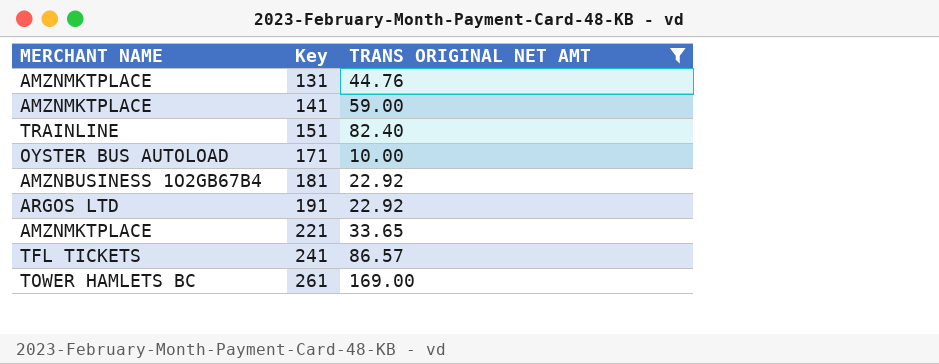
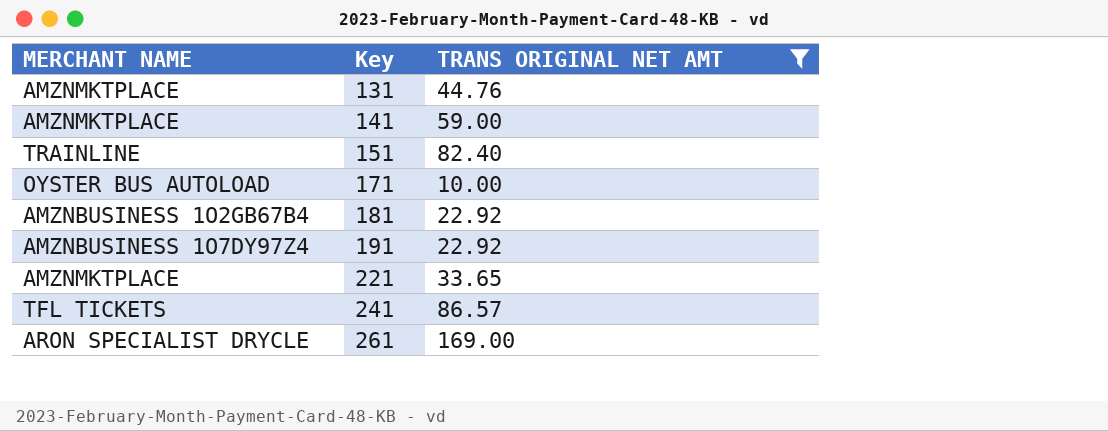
191 | MERCHANT NAME: ARGOS LTD -> AMZNBUSINESS 1O7DY97Z4
261 | MERCHANT NAME: TOWER HAMLETS BC -> ARON SPECIALIST DRYCLE

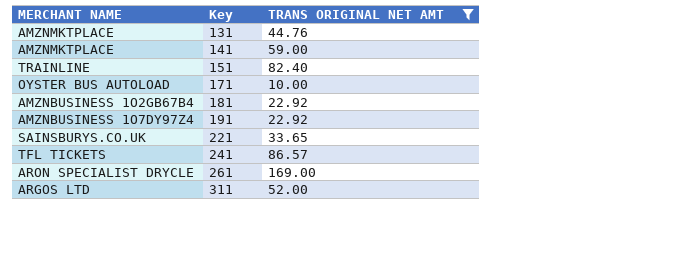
221 | MERCHANT NAME: AMZNMKTPLACE -> SAINSBURYS.CO.UK
row 311: none -> ARGOS LTD | 52.00

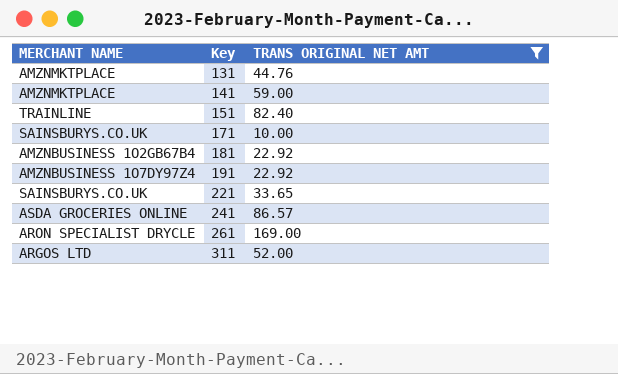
171 | MERCHANT NAME: OYSTER BUS AUTOLOAD -> SAINSBURYS.CO.UK
241 | MERCHANT NAME: TFL TICKETS -> ASDA GROCERIES ONLINE

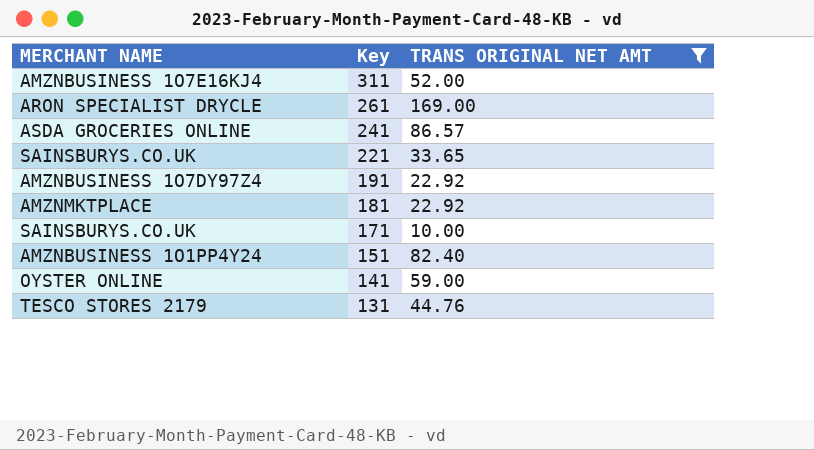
row order: Key ascending -> Key descending
311 | MERCHANT NAME: ARGOS LTD -> AMZNBUSINESS 1O7E16KJ4
181 | MERCHANT NAME: AMZNBUSINESS 1O2GB67B4 -> AMZNMKTPLACE
151 | MERCHANT NAME: TRAINLINE -> AMZNBUSINESS 1O1PP4Y24
141 | MERCHANT NAME: AMZNMKTPLACE -> OYSTER ONLINE
131 | MERCHANT NAME: AMZNMKTPLACE -> TESCO STORES 2179

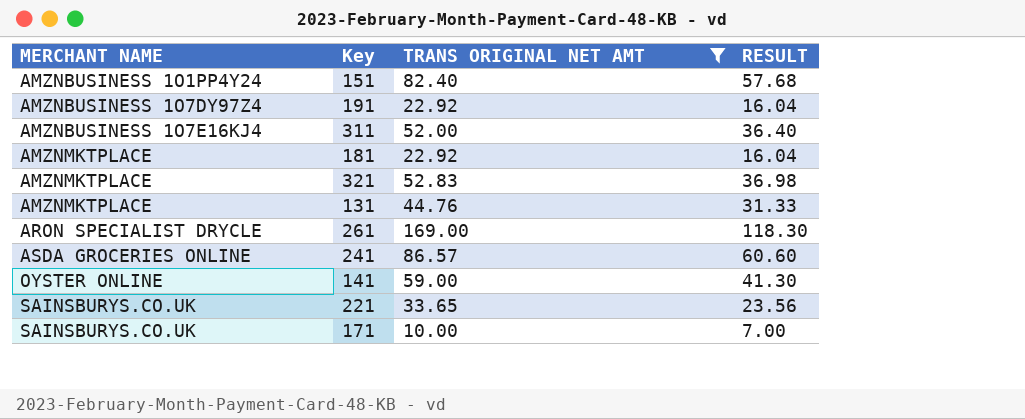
row order: Key descending -> MERCHANT NAME ascending
column RESULT | formula: none -> [TRANS ORIGINAL NET AMT] * 0.7
row 321: none -> AMZNMKTPLACE | 52.83 | 36.98
131 | MERCHANT NAME: TESCO STORES 2179 -> AMZNMKTPLACE

